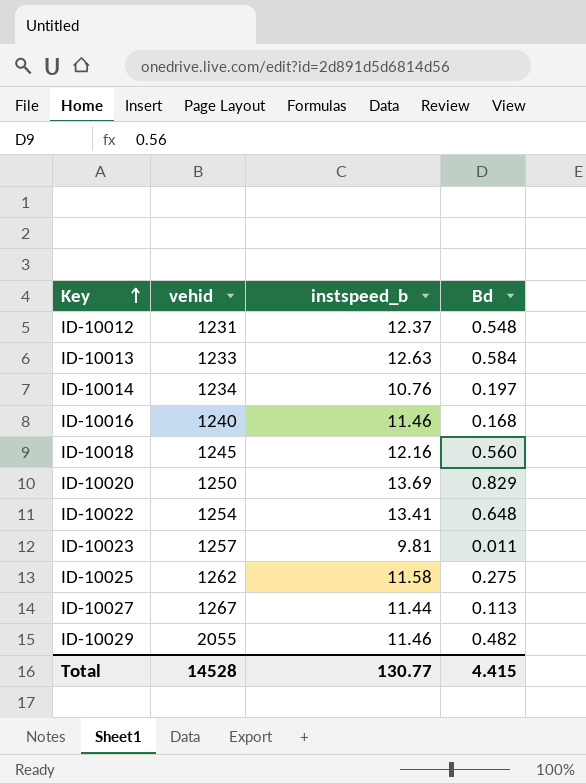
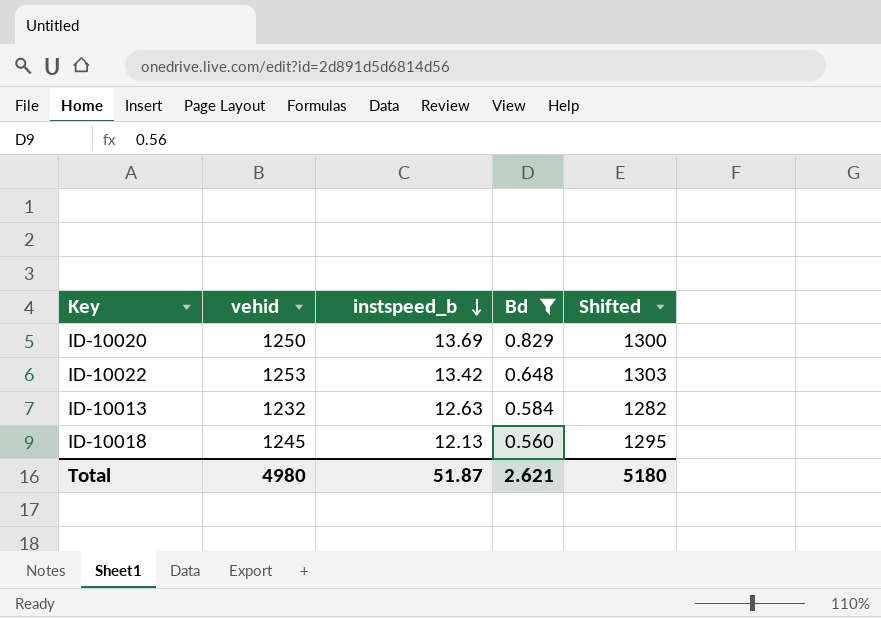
filter: none -> Bd >= 0.560
row order: Key ascending -> instspeed_b descending
column Shifted | formula: none -> [vehid] + 50
ID-10022 | vehid: 1254 -> 1253
ID-10022 | instspeed_b: 13.41 -> 13.42
ID-10013 | vehid: 1233 -> 1232
ID-10018 | instspeed_b: 12.16 -> 12.13
Total | vehid: 14528 -> 4980
Total | instspeed_b: 130.77 -> 51.87
Total | Bd: 4.415 -> 2.621

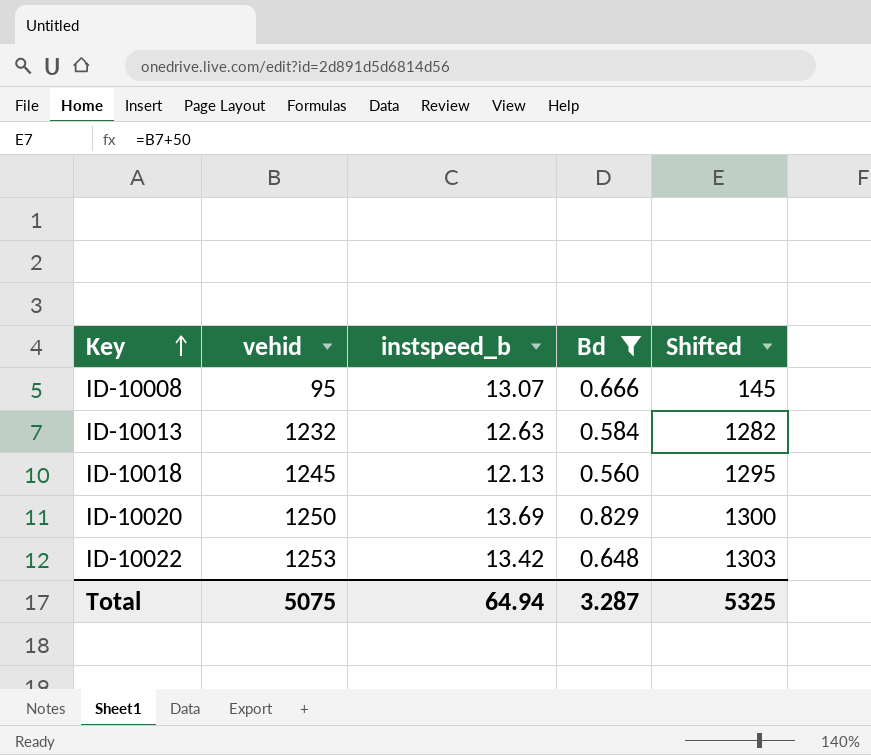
row order: instspeed_b descending -> Key ascending
row ID-10008: none -> 95 | 13.07 | 0.666 | 145
Total | vehid: 4980 -> 5075
Total | instspeed_b: 51.87 -> 64.94
Total | Bd: 2.621 -> 3.287
Total | Shifted: 5180 -> 5325

